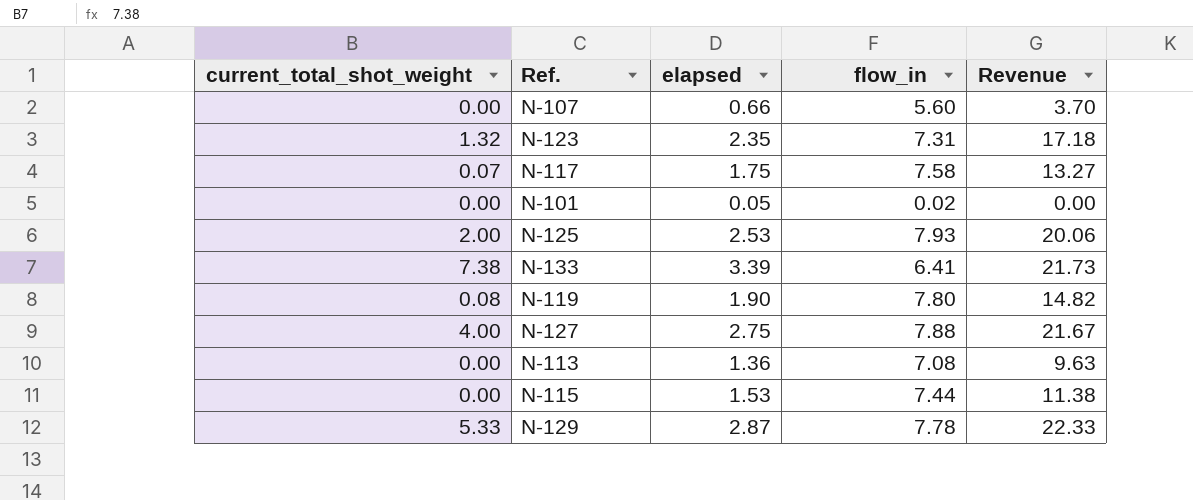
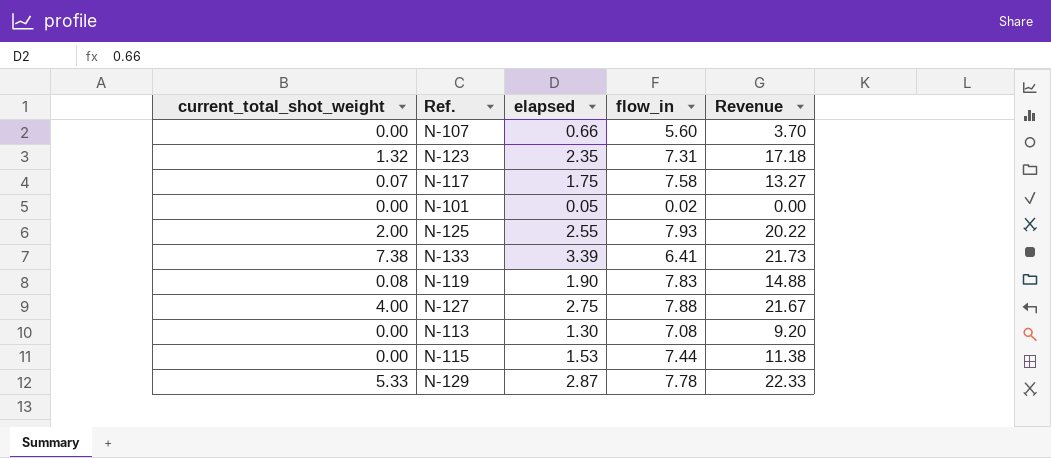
N-125 | elapsed: 2.53 -> 2.55
N-125 | Revenue: 20.06 -> 20.22
N-119 | flow_in: 7.80 -> 7.83
N-119 | Revenue: 14.82 -> 14.88
N-113 | elapsed: 1.36 -> 1.30
N-113 | Revenue: 9.63 -> 9.20

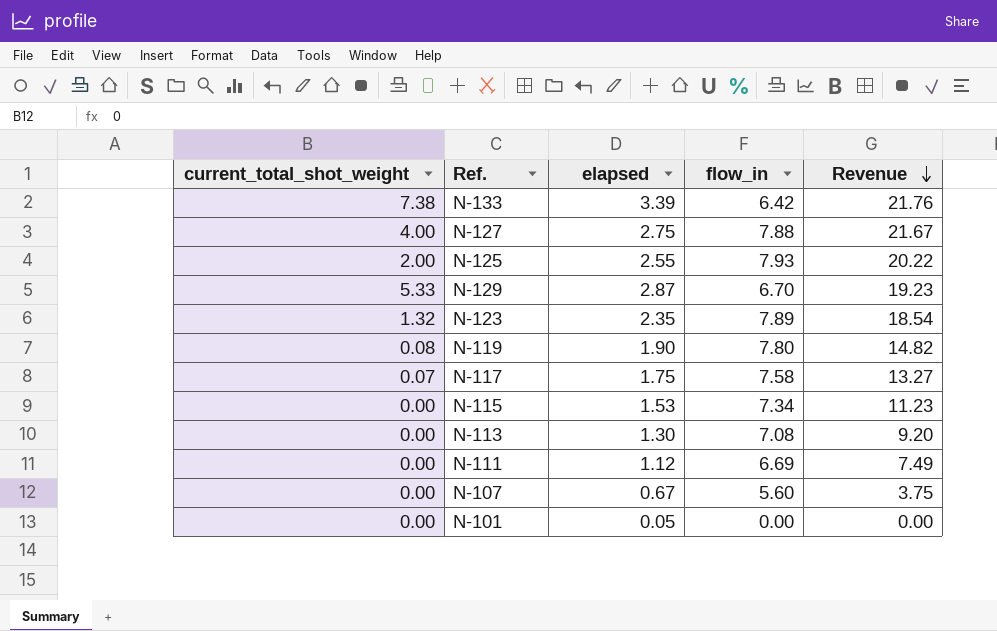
row order: none -> Revenue descending
N-133 | flow_in: 6.41 -> 6.42
N-133 | Revenue: 21.73 -> 21.76
N-129 | flow_in: 7.78 -> 6.70
N-129 | Revenue: 22.33 -> 19.23
N-123 | flow_in: 7.31 -> 7.89
N-123 | Revenue: 17.18 -> 18.54
N-119 | flow_in: 7.83 -> 7.80
N-119 | Revenue: 14.88 -> 14.82
N-115 | flow_in: 7.44 -> 7.34
N-115 | Revenue: 11.38 -> 11.23
row N-111: none -> 0.00 | 1.12 | 6.69 | 7.49
N-107 | elapsed: 0.66 -> 0.67
N-107 | Revenue: 3.70 -> 3.75
N-101 | flow_in: 0.02 -> 0.00

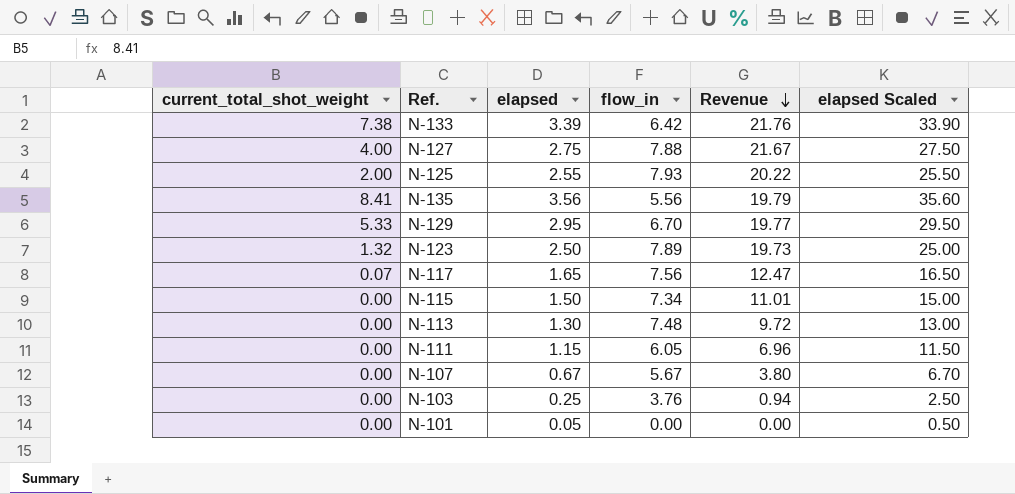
column elapsed Scaled | formula: none -> [elapsed] * 10
row N-119: 0.08 | 1.90 | 7.80 | 14.82 -> none
row N-135: none -> 8.41 | 3.56 | 5.56 | 19.79 | 35.60
N-129 | elapsed: 2.87 -> 2.95
N-129 | Revenue: 19.23 -> 19.77
N-123 | elapsed: 2.35 -> 2.50
N-123 | Revenue: 18.54 -> 19.73
N-117 | elapsed: 1.75 -> 1.65
N-117 | flow_in: 7.58 -> 7.56
N-117 | Revenue: 13.27 -> 12.47
N-115 | elapsed: 1.53 -> 1.50
N-115 | Revenue: 11.23 -> 11.01
N-113 | flow_in: 7.08 -> 7.48
N-113 | Revenue: 9.20 -> 9.72
N-111 | elapsed: 1.12 -> 1.15
N-111 | flow_in: 6.69 -> 6.05
N-111 | Revenue: 7.49 -> 6.96
N-107 | flow_in: 5.60 -> 5.67
N-107 | Revenue: 3.75 -> 3.80
row N-103: none -> 0.00 | 0.25 | 3.76 | 0.94 | 2.50

